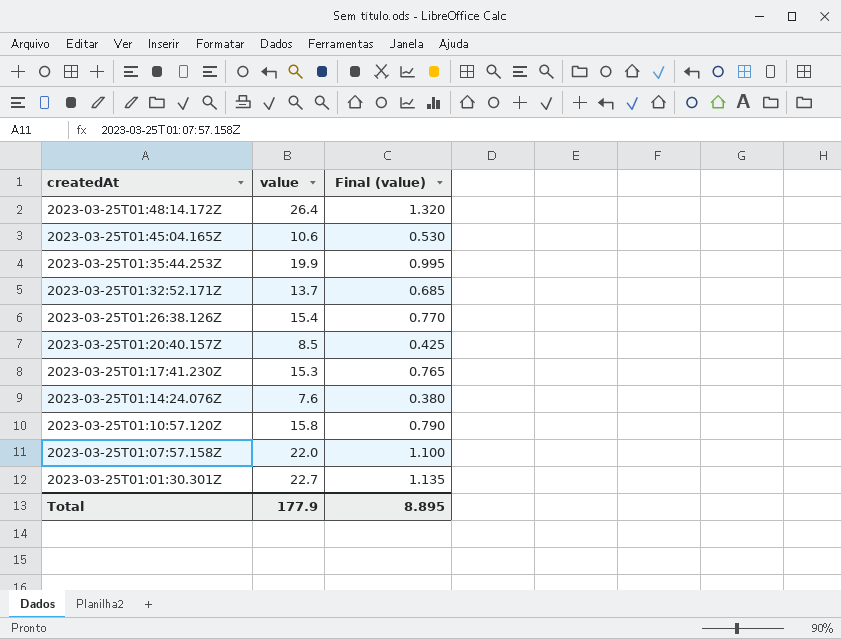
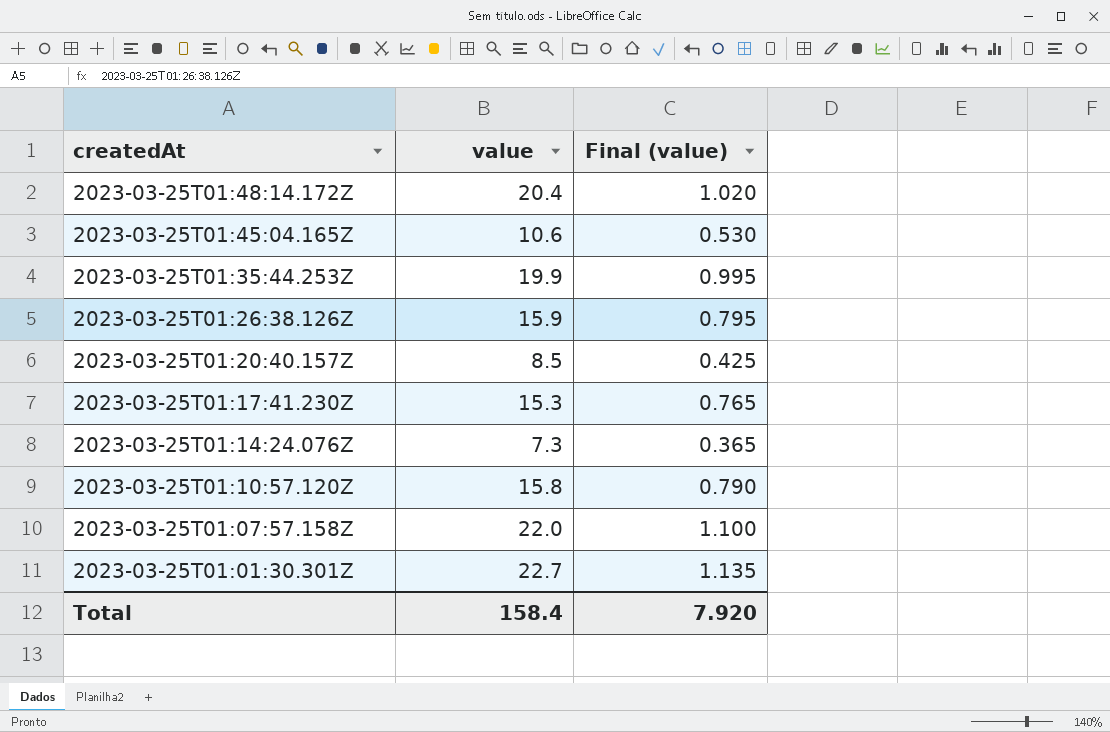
row 2023-03-25T01:32:52.171Z: 13.7 | 0.685 -> none
2023-03-25T01:48:14.172Z | value: 26.4 -> 20.4
2023-03-25T01:48:14.172Z | Final (value): 1.320 -> 1.020
2023-03-25T01:26:38.126Z | value: 15.4 -> 15.9
2023-03-25T01:26:38.126Z | Final (value): 0.770 -> 0.795
2023-03-25T01:14:24.076Z | value: 7.6 -> 7.3
2023-03-25T01:14:24.076Z | Final (value): 0.380 -> 0.365
Total | value: 177.9 -> 158.4
Total | Final (value): 8.895 -> 7.920

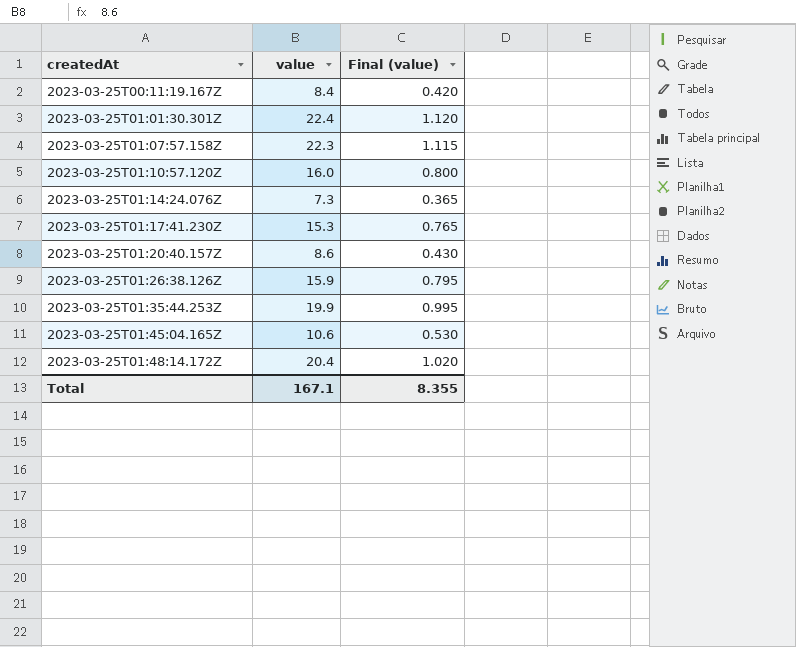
row order: createdAt descending -> createdAt ascending
row 2023-03-25T00:11:19.167Z: none -> 8.4 | 0.420
2023-03-25T01:01:30.301Z | value: 22.7 -> 22.4
2023-03-25T01:01:30.301Z | Final (value): 1.135 -> 1.120
2023-03-25T01:07:57.158Z | value: 22.0 -> 22.3
2023-03-25T01:07:57.158Z | Final (value): 1.100 -> 1.115
2023-03-25T01:10:57.120Z | value: 15.8 -> 16.0
2023-03-25T01:10:57.120Z | Final (value): 0.790 -> 0.800
2023-03-25T01:20:40.157Z | value: 8.5 -> 8.6
2023-03-25T01:20:40.157Z | Final (value): 0.425 -> 0.430
Total | value: 158.4 -> 167.1
Total | Final (value): 7.920 -> 8.355

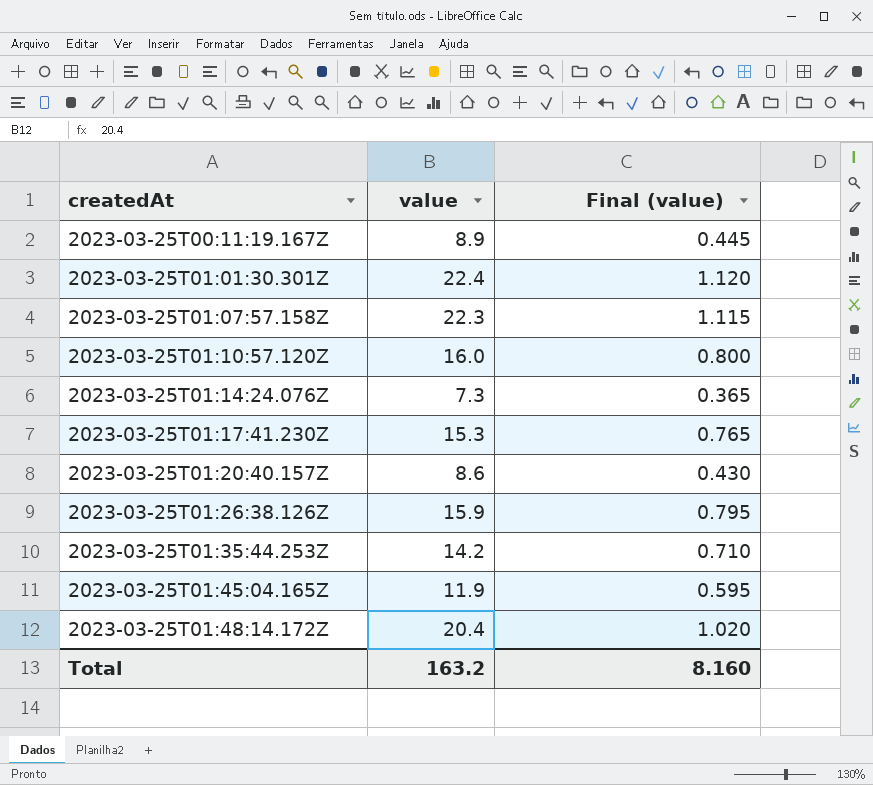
2023-03-25T00:11:19.167Z | value: 8.4 -> 8.9
2023-03-25T00:11:19.167Z | Final (value): 0.420 -> 0.445
2023-03-25T01:35:44.253Z | value: 19.9 -> 14.2
2023-03-25T01:35:44.253Z | Final (value): 0.995 -> 0.710
2023-03-25T01:45:04.165Z | value: 10.6 -> 11.9
2023-03-25T01:45:04.165Z | Final (value): 0.530 -> 0.595
Total | value: 167.1 -> 163.2
Total | Final (value): 8.355 -> 8.160

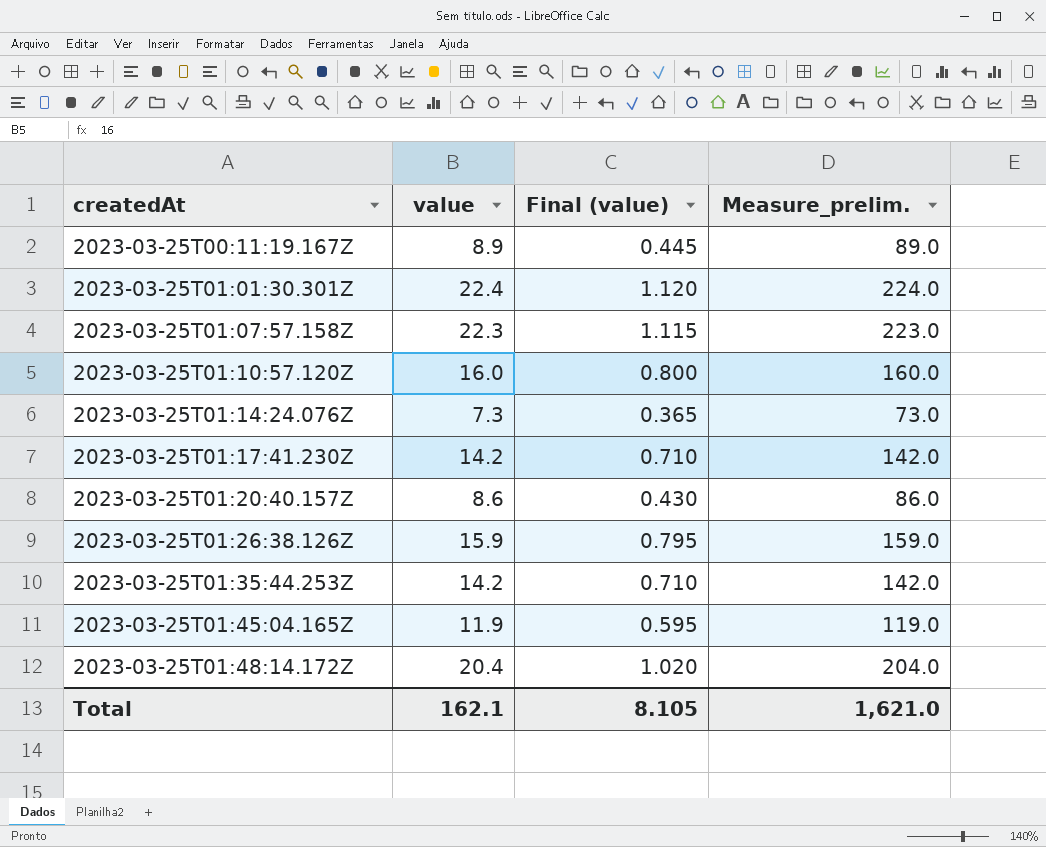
column Measure_prelim. | formula: none -> [value] * 10
2023-03-25T01:17:41.230Z | value: 15.3 -> 14.2
2023-03-25T01:17:41.230Z | Final (value): 0.765 -> 0.710
Total | value: 163.2 -> 162.1
Total | Final (value): 8.160 -> 8.105

